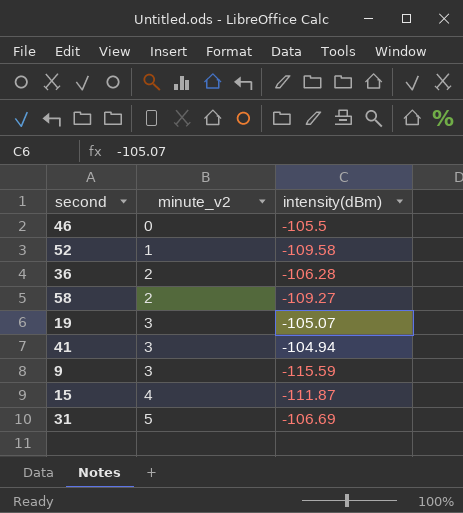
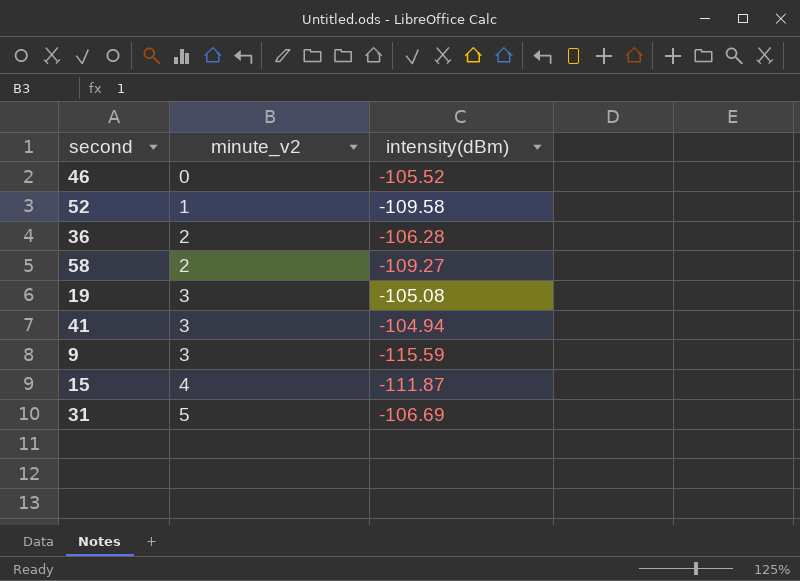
46 | intensity(dBm): -105.5 -> -105.52
19 | intensity(dBm): -105.07 -> -105.08

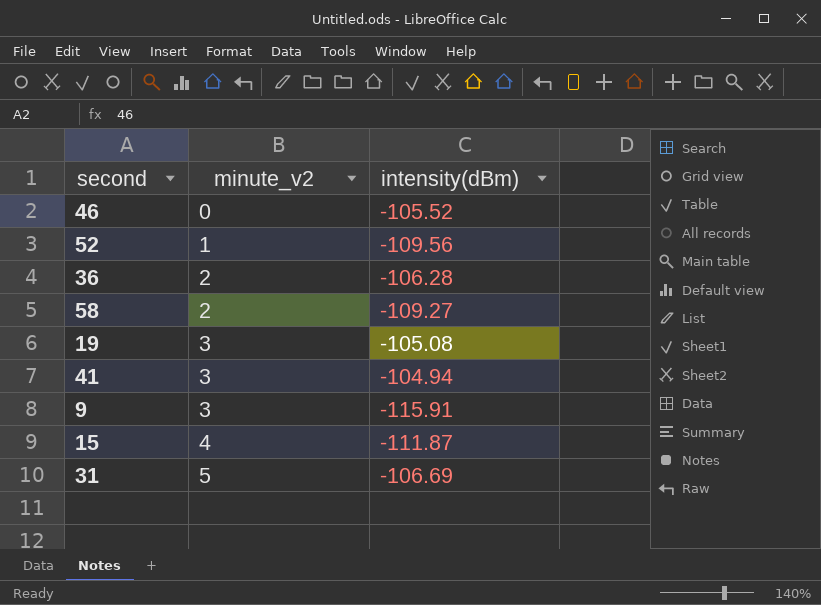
52 | intensity(dBm): -109.58 -> -109.56
9 | intensity(dBm): -115.59 -> -115.91

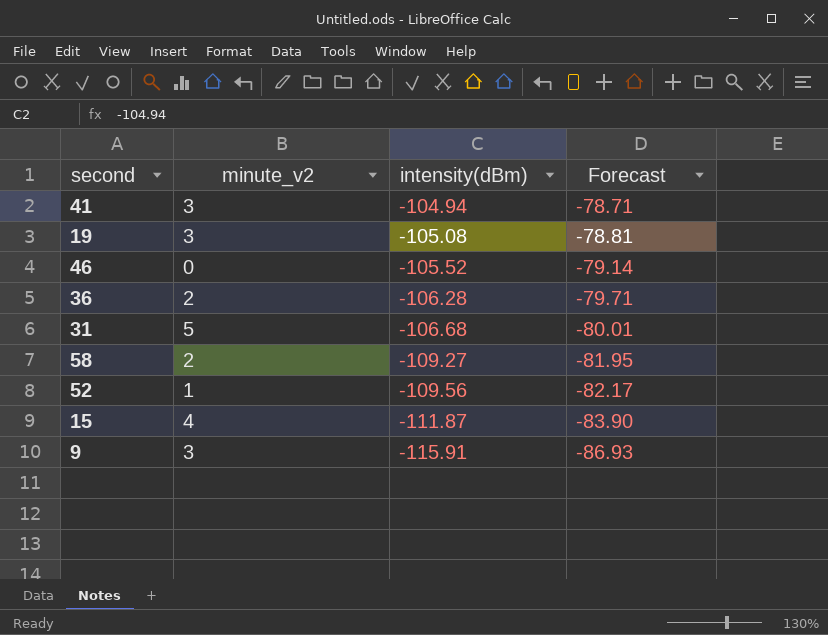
row order: minute_v2 ascending -> intensity(dBm) descending
column Forecast | formula: none -> [intensity(dBm)] * 0.75
31 | intensity(dBm): -106.69 -> -106.68

